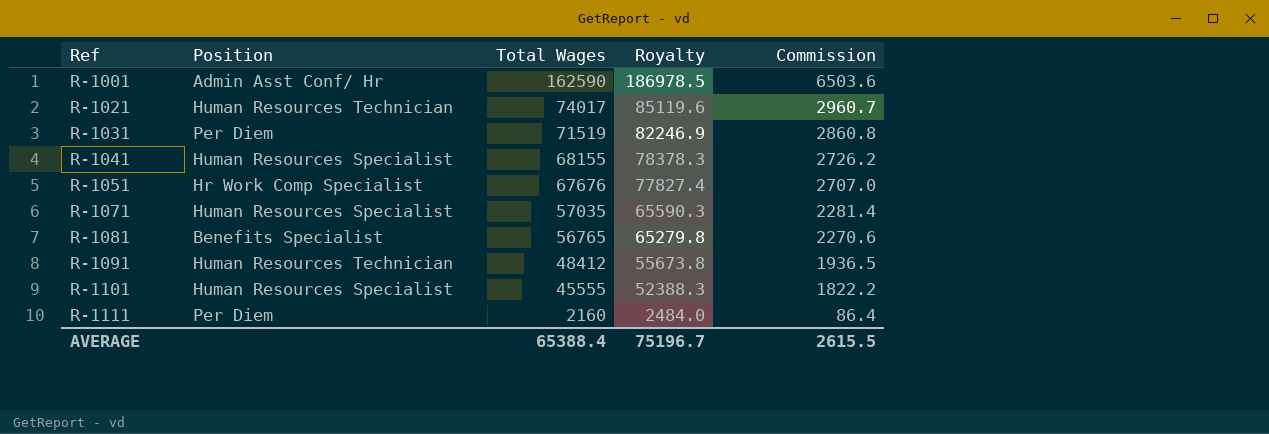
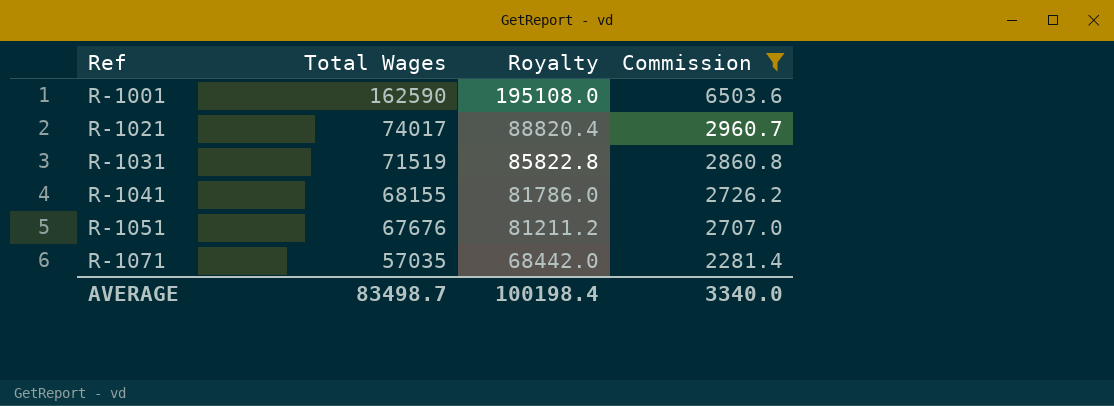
filter: none -> Commission >= 2281.4
column Position | position: 2 -> none
column Royalty | formula: [Total Wages] * 1.15 -> [Total Wages] * 1.2
AVERAGE | Total Wages: 65388.4 -> 83498.7
AVERAGE | Royalty: 75196.7 -> 100198.4
AVERAGE | Commission: 2615.5 -> 3340.0

